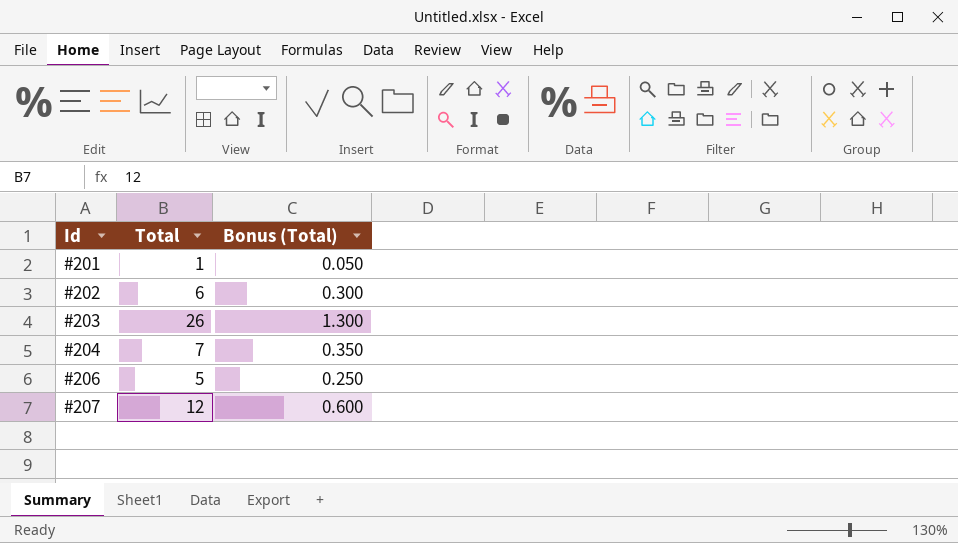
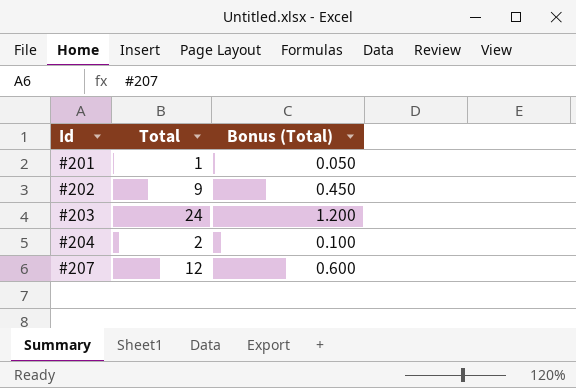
row #206: 5 | 0.250 -> none
#202 | Total: 6 -> 9
#202 | Bonus (Total): 0.300 -> 0.450
#203 | Total: 26 -> 24
#203 | Bonus (Total): 1.300 -> 1.200
#204 | Total: 7 -> 2
#204 | Bonus (Total): 0.350 -> 0.100

